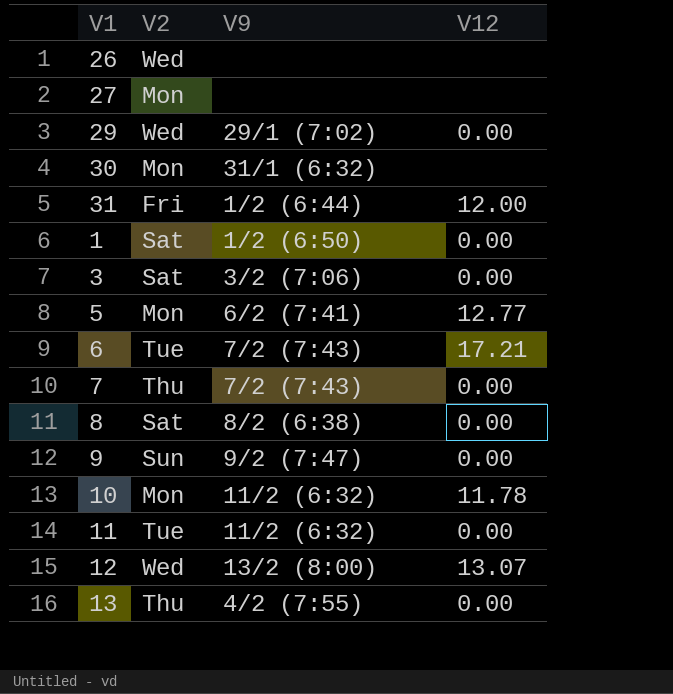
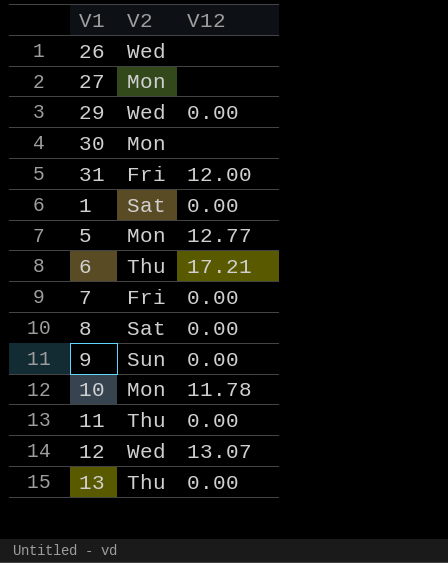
column V9 | position: 3 -> none
row 3: Sat | 3/2 (7:06) | 0.00 -> none
6 | V2: Tue -> Thu
7 | V2: Thu -> Fri
11 | V2: Tue -> Thu

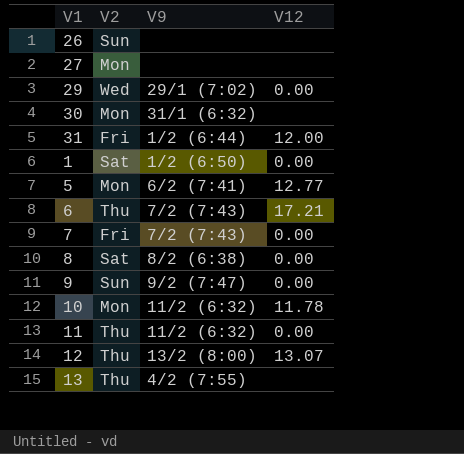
column V9 | position: none -> 3
26 | V2: Wed -> Sun
12 | V2: Wed -> Thu
13 | V12: 0.00 -> none

